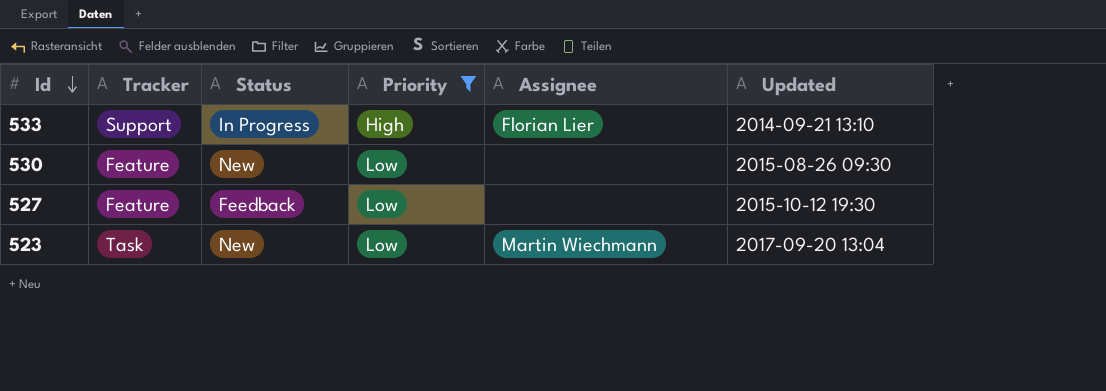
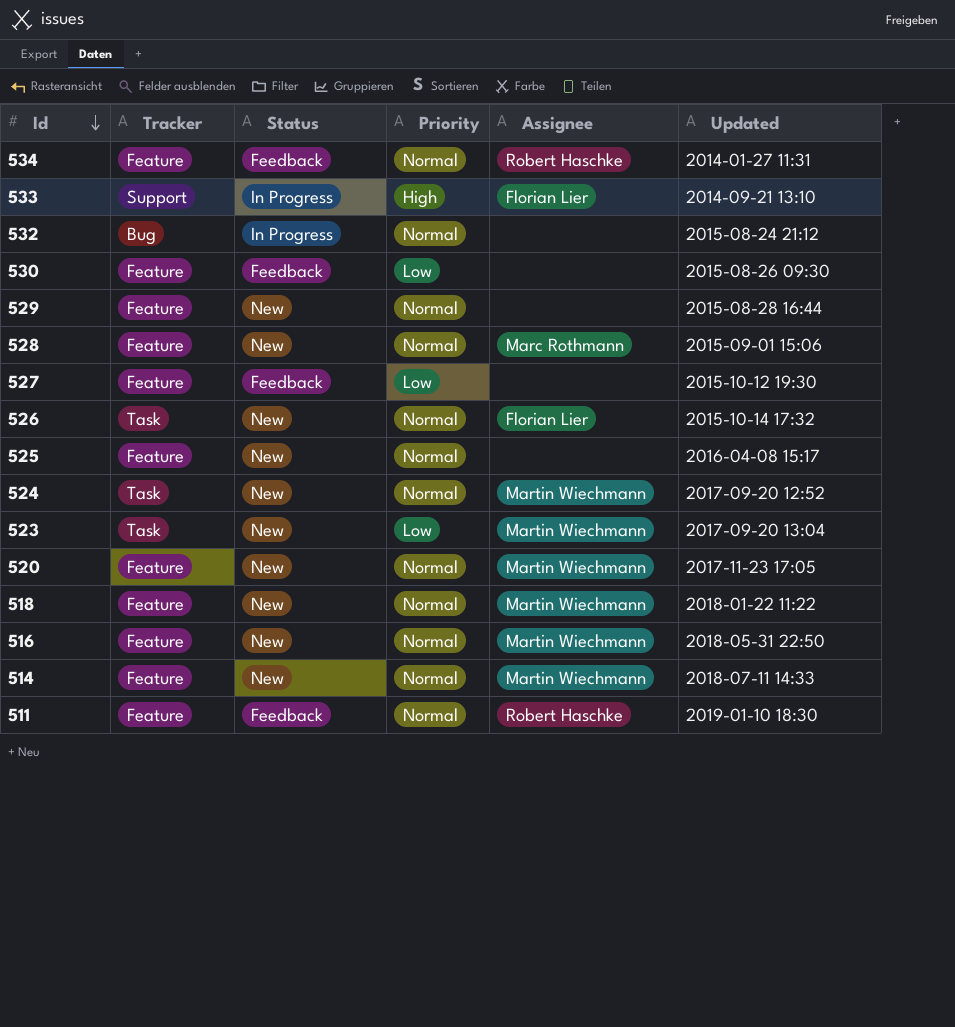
filter: Priority != Normal -> none
530 | Status: New -> Feedback

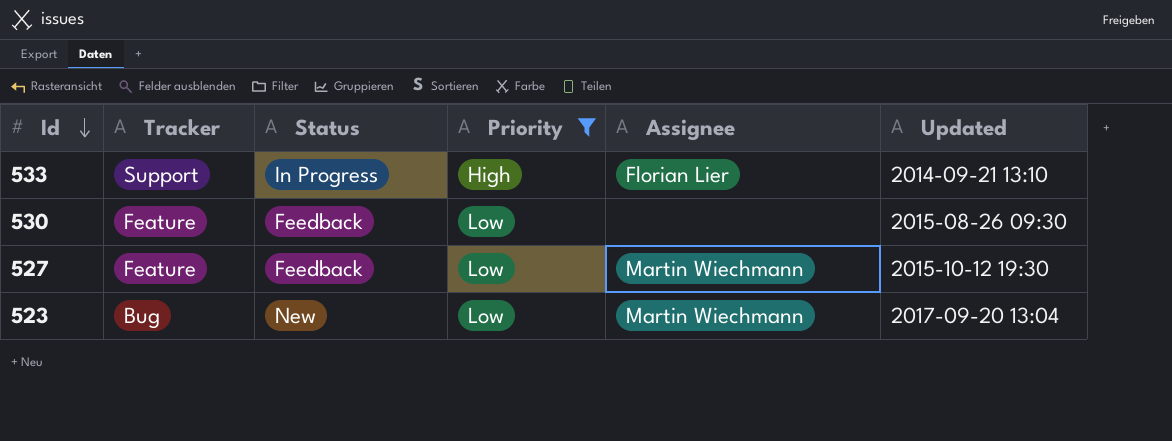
filter: none -> Priority != Normal
527 | Assignee: none -> Martin Wiechmann
523 | Tracker: Task -> Bug

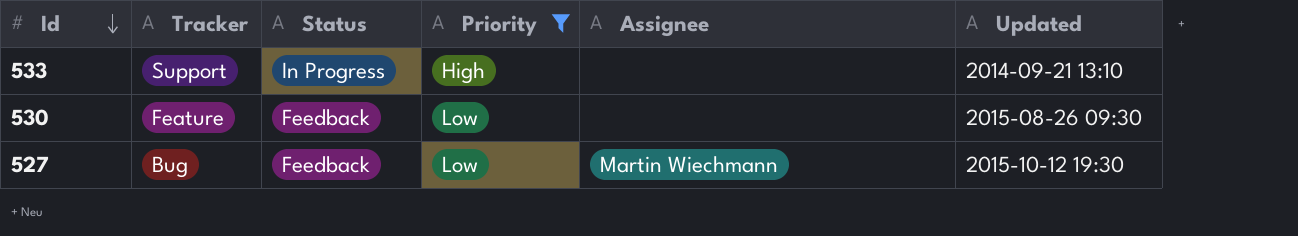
row 523: Bug | New | Low | Martin Wiechmann | 2017-09-20 13:04 -> none
533 | Assignee: Florian Lier -> none
527 | Tracker: Feature -> Bug

